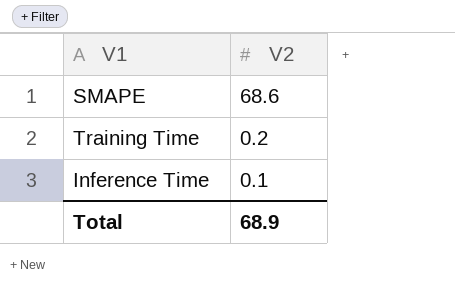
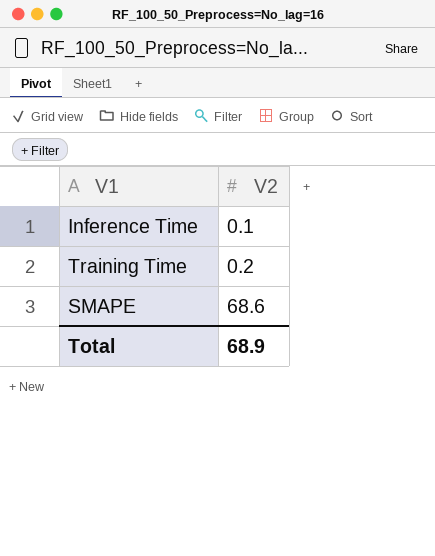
row order: V2 descending -> V2 ascending

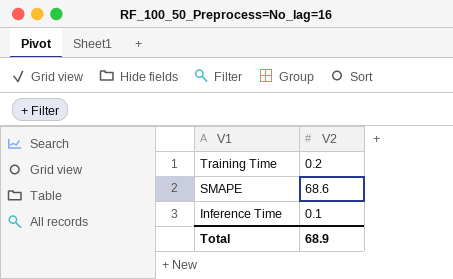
row order: V2 ascending -> V1 descending

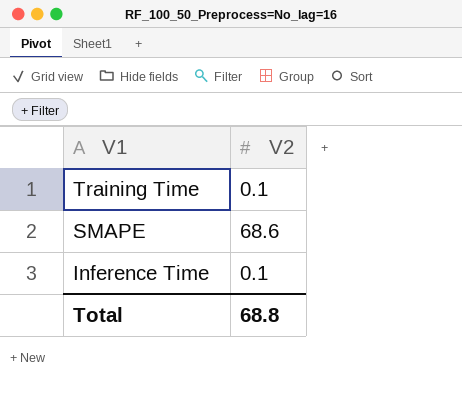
Training Time | V2: 0.2 -> 0.1
Total | V2: 68.9 -> 68.8

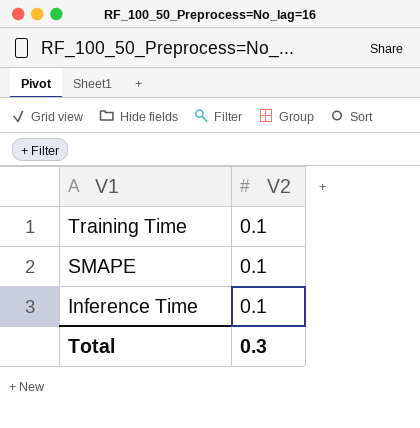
SMAPE | V2: 68.6 -> 0.1
Total | V2: 68.8 -> 0.3

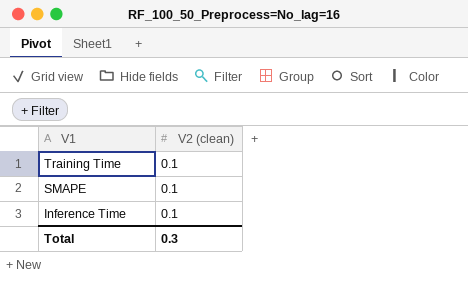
column name: V2 -> V2 (clean)

